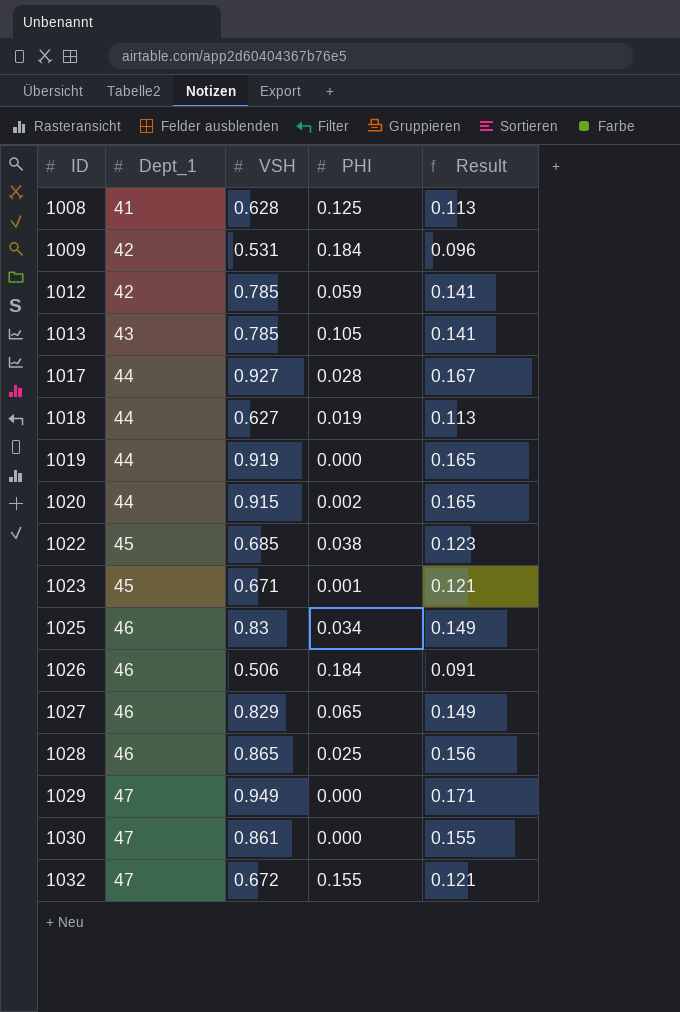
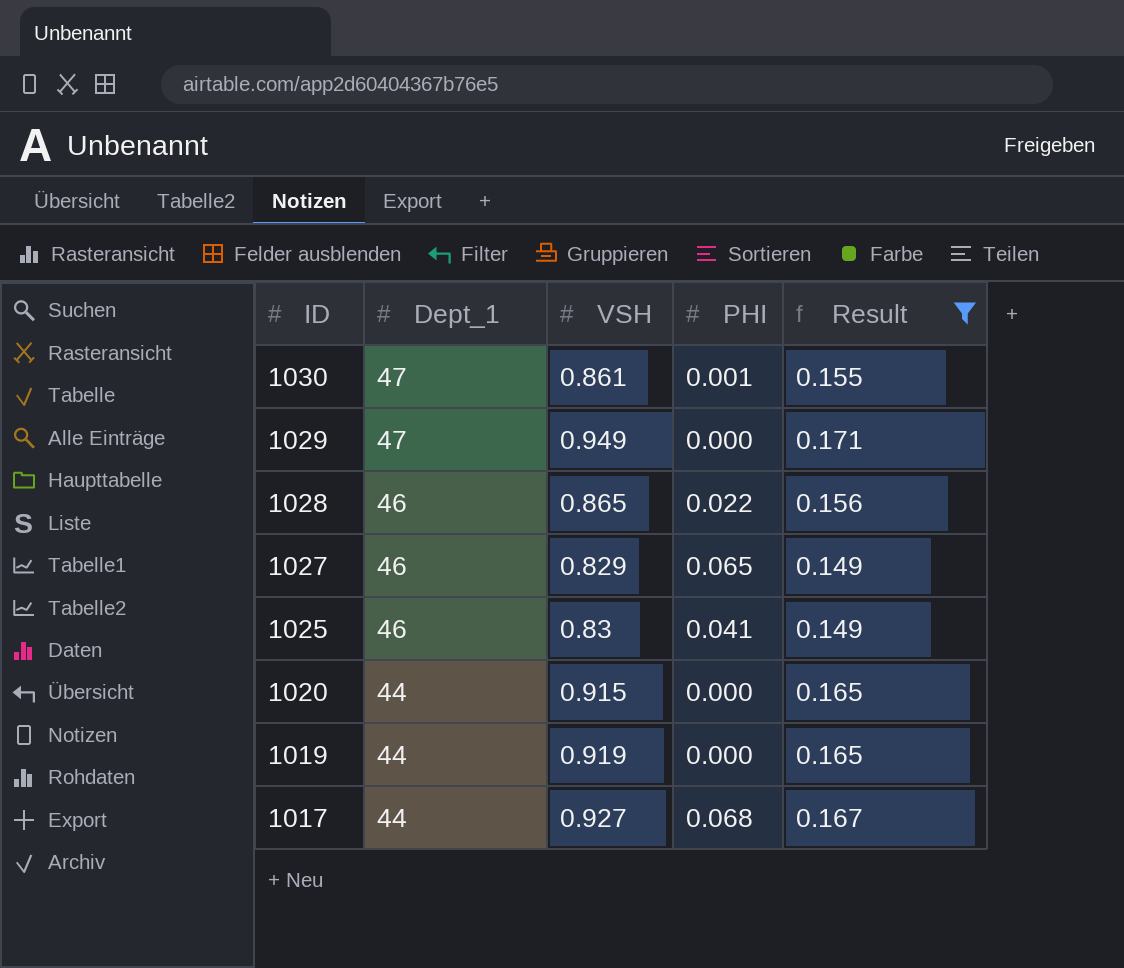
filter: none -> Result >= 0.149
row order: ID ascending -> ID descending
1030 | PHI: 0.000 -> 0.001
1028 | PHI: 0.025 -> 0.022
1025 | PHI: 0.034 -> 0.041
1020 | PHI: 0.002 -> 0.000
1017 | PHI: 0.028 -> 0.068

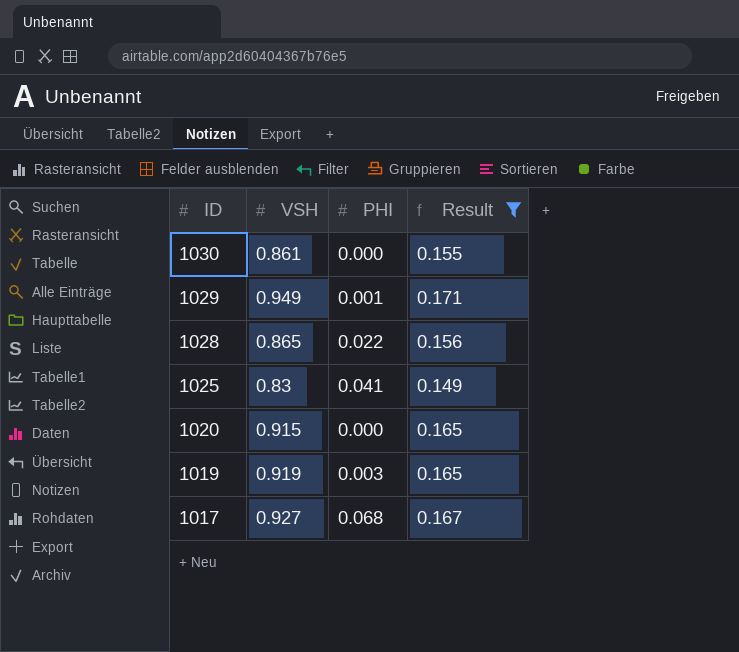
column Dept_1 | position: 2 -> none
row 1027: 46 | 0.829 | 0.065 | 0.149 -> none
1030 | PHI: 0.001 -> 0.000
1029 | PHI: 0.000 -> 0.001
1019 | PHI: 0.000 -> 0.003

